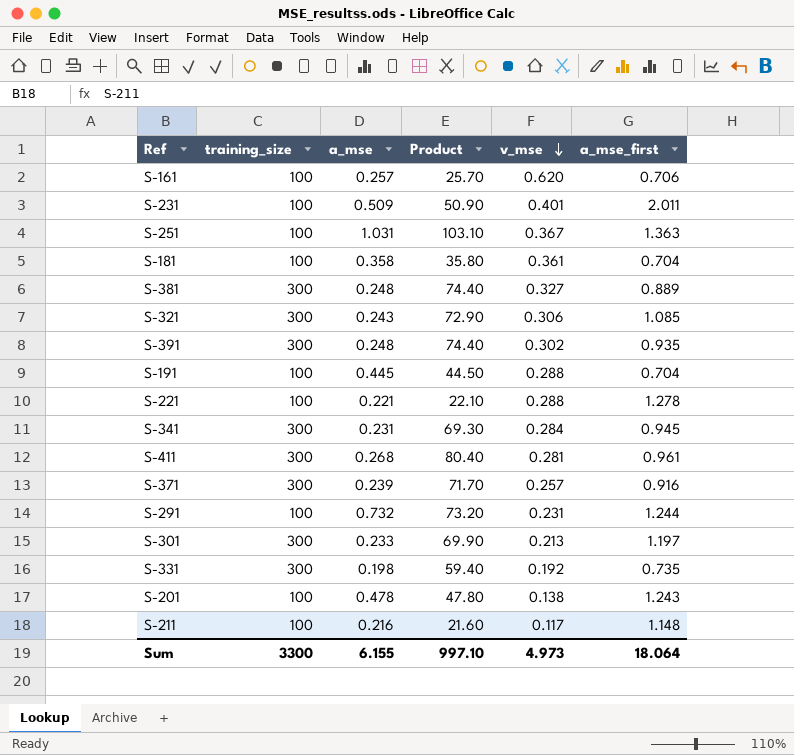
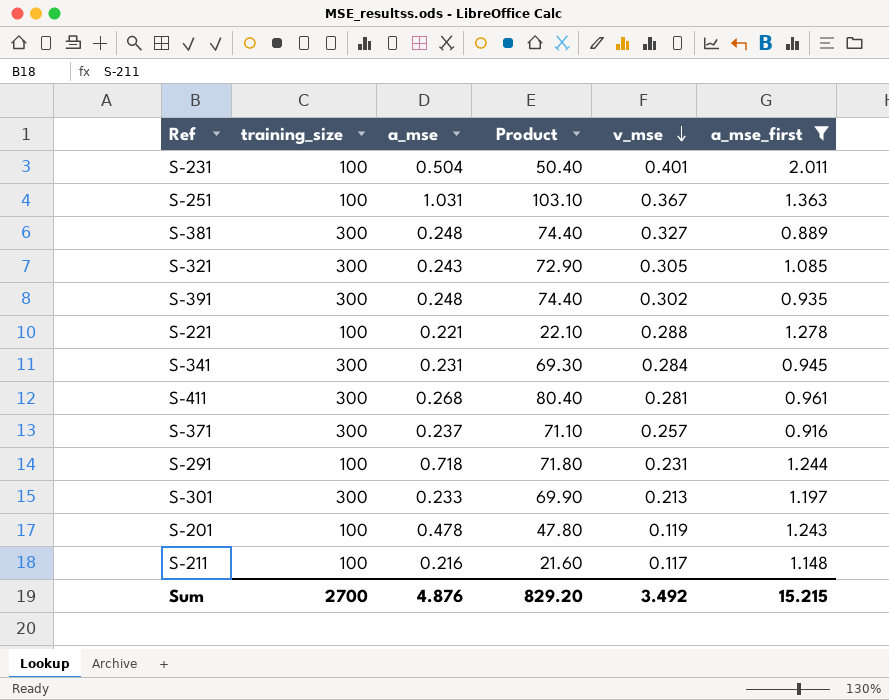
filter: none -> a_mse_first >= 0.889
S-231 | a_mse: 0.509 -> 0.504
S-231 | Product: 50.90 -> 50.40
S-321 | v_mse: 0.306 -> 0.305
S-371 | a_mse: 0.239 -> 0.237
S-371 | Product: 71.70 -> 71.10
S-291 | a_mse: 0.732 -> 0.718
S-291 | Product: 73.20 -> 71.80
S-201 | v_mse: 0.138 -> 0.119
Sum | training_size: 3300 -> 2700
Sum | a_mse: 6.155 -> 4.876
Sum | Product: 997.10 -> 829.20
Sum | v_mse: 4.973 -> 3.492
Sum | a_mse_first: 18.064 -> 15.215

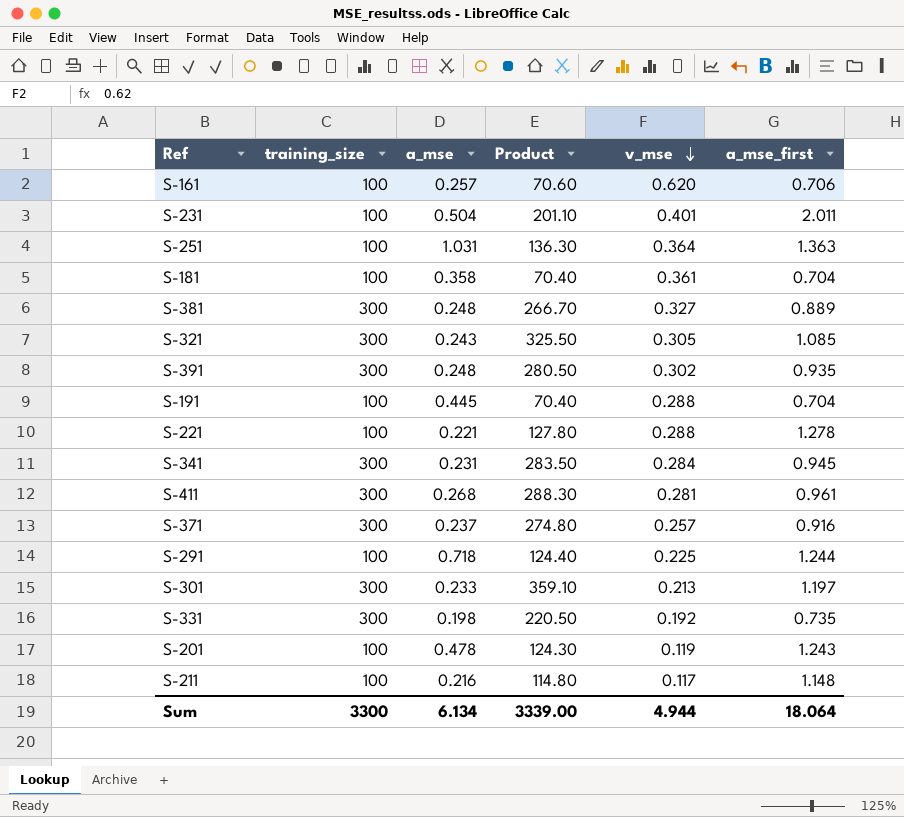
filter: a_mse_first >= 0.889 -> none
column Product | formula: [training_size] * [a_mse] -> [training_size] * [a_mse_first]
S-251 | v_mse: 0.367 -> 0.364
S-291 | v_mse: 0.231 -> 0.225
Sum | training_size: 2700 -> 3300
Sum | a_mse: 4.876 -> 6.134
Sum | Product: 829.20 -> 3339.00
Sum | v_mse: 3.492 -> 4.944
Sum | a_mse_first: 15.215 -> 18.064

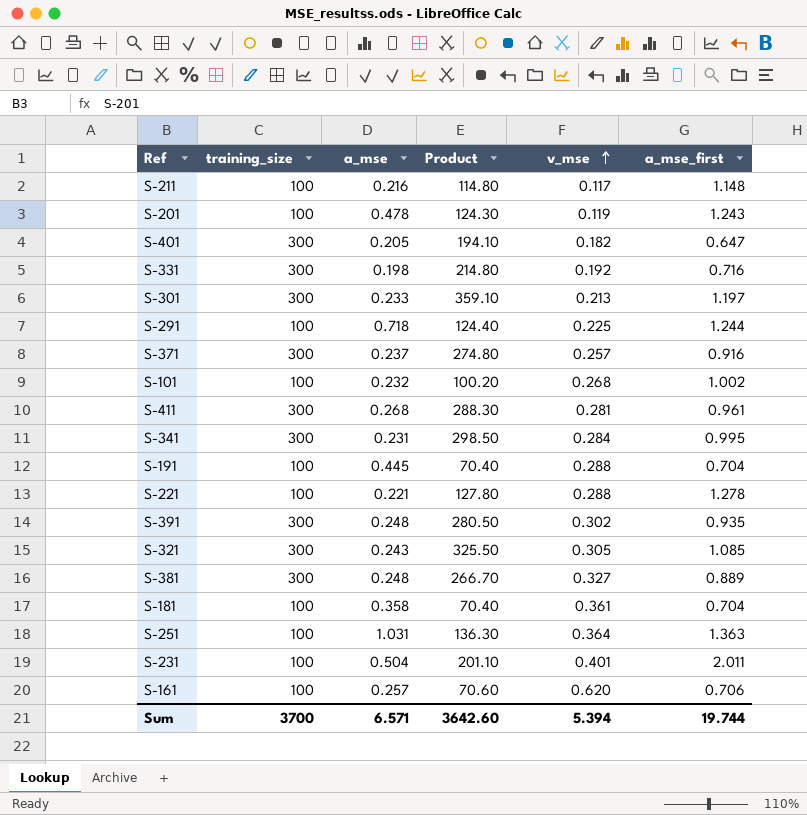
row order: v_mse descending -> v_mse ascending
row S-401: none -> 300 | 0.205 | 194.10 | 0.182 | 0.647
S-331 | Product: 220.50 -> 214.80
S-331 | a_mse_first: 0.735 -> 0.716
row S-101: none -> 100 | 0.232 | 100.20 | 0.268 | 1.002
S-341 | Product: 283.50 -> 298.50
S-341 | a_mse_first: 0.945 -> 0.995
Sum | training_size: 3300 -> 3700
Sum | a_mse: 6.134 -> 6.571
Sum | Product: 3339.00 -> 3642.60
Sum | v_mse: 4.944 -> 5.394
Sum | a_mse_first: 18.064 -> 19.744

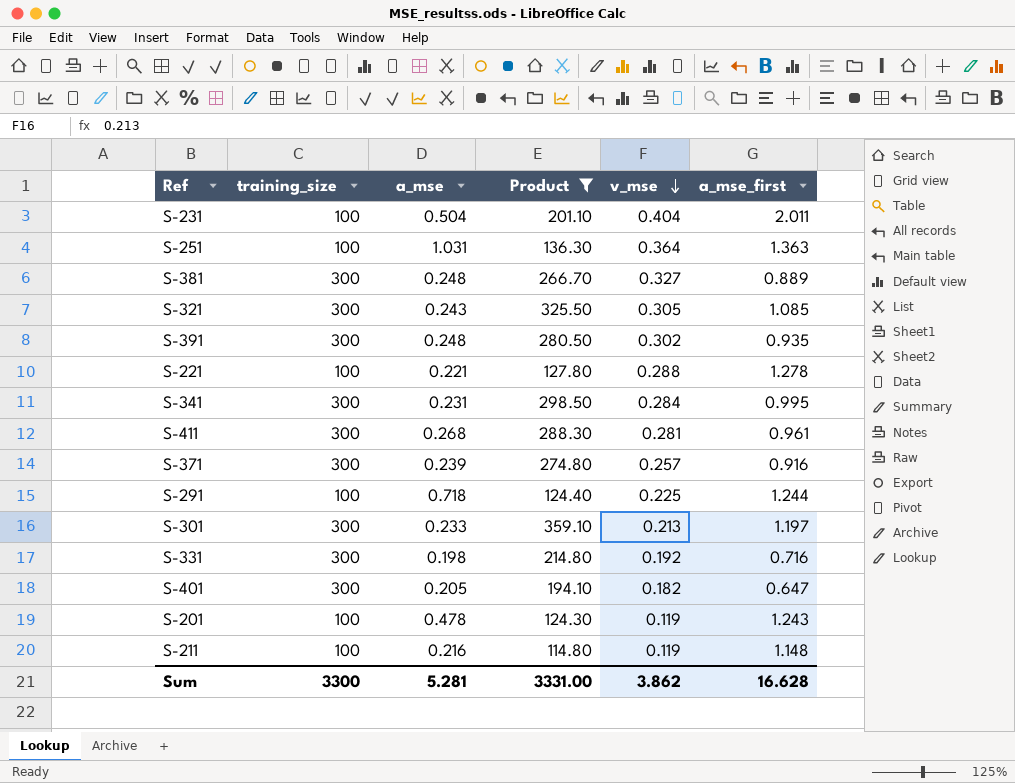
filter: none -> Product >= 114.80
row order: v_mse ascending -> v_mse descending
S-231 | v_mse: 0.401 -> 0.404
S-371 | a_mse: 0.237 -> 0.239
S-211 | v_mse: 0.117 -> 0.119
Sum | training_size: 3700 -> 3300
Sum | a_mse: 6.571 -> 5.281
Sum | Product: 3642.60 -> 3331.00
Sum | v_mse: 5.394 -> 3.862
Sum | a_mse_first: 19.744 -> 16.628

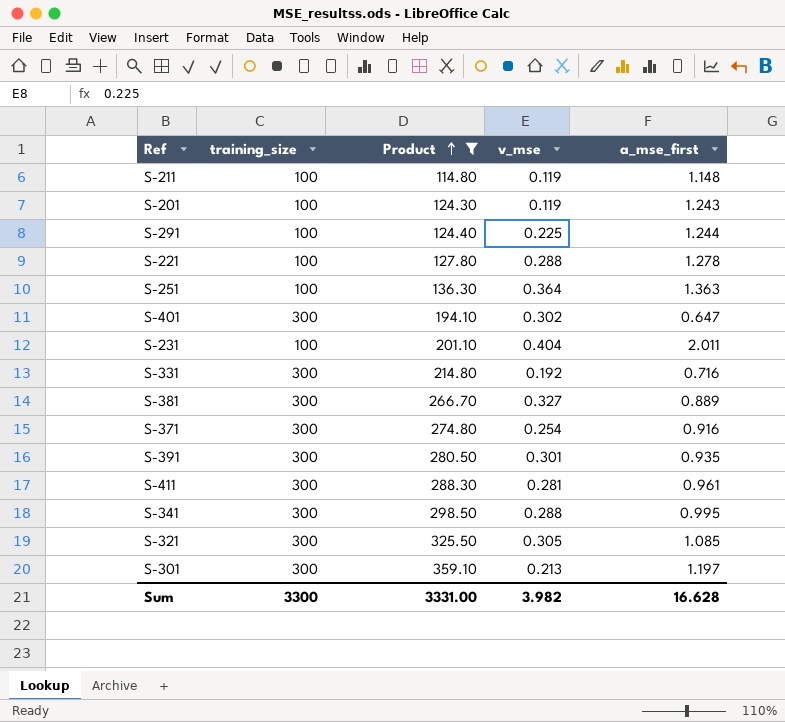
row order: v_mse descending -> Product ascending
column a_mse | position: 3 -> none
S-401 | v_mse: 0.182 -> 0.302
S-371 | v_mse: 0.257 -> 0.254
S-391 | v_mse: 0.302 -> 0.301
S-341 | v_mse: 0.284 -> 0.288
Sum | v_mse: 3.862 -> 3.982

